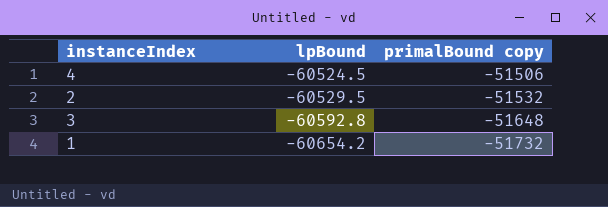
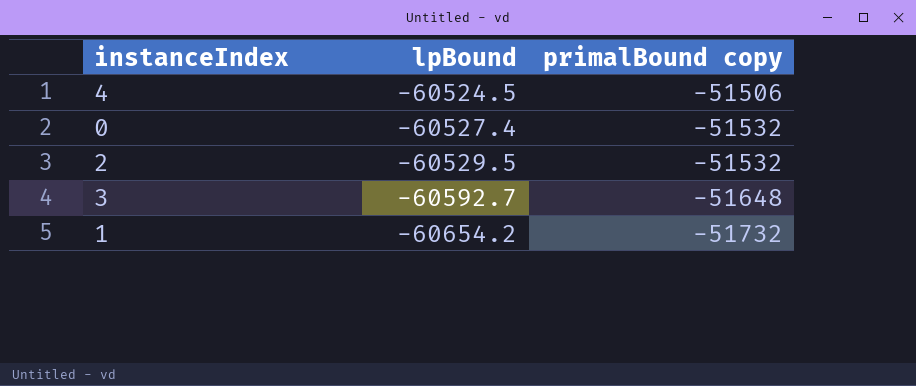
row 0: none -> -60527.4 | -51532
3 | lpBound: -60592.8 -> -60592.7

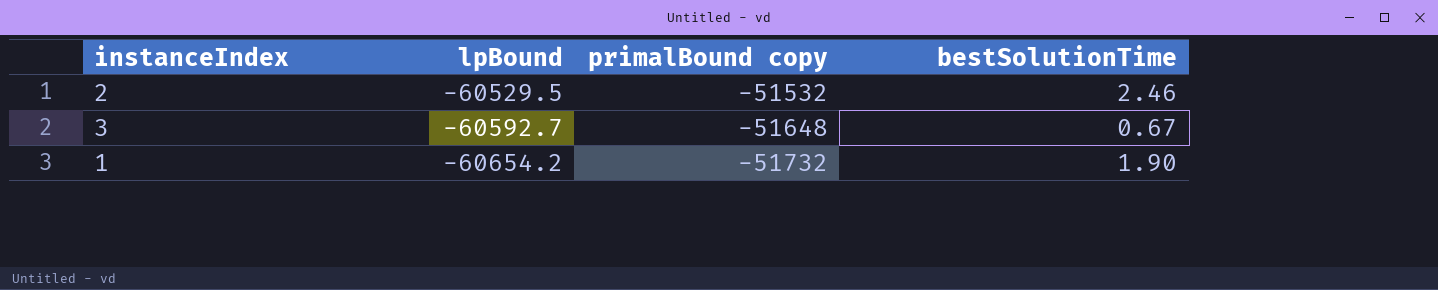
column bestSolutionTime | position: none -> 4
row 4: -60524.5 | -51506 -> none
row 0: -60527.4 | -51532 -> none

